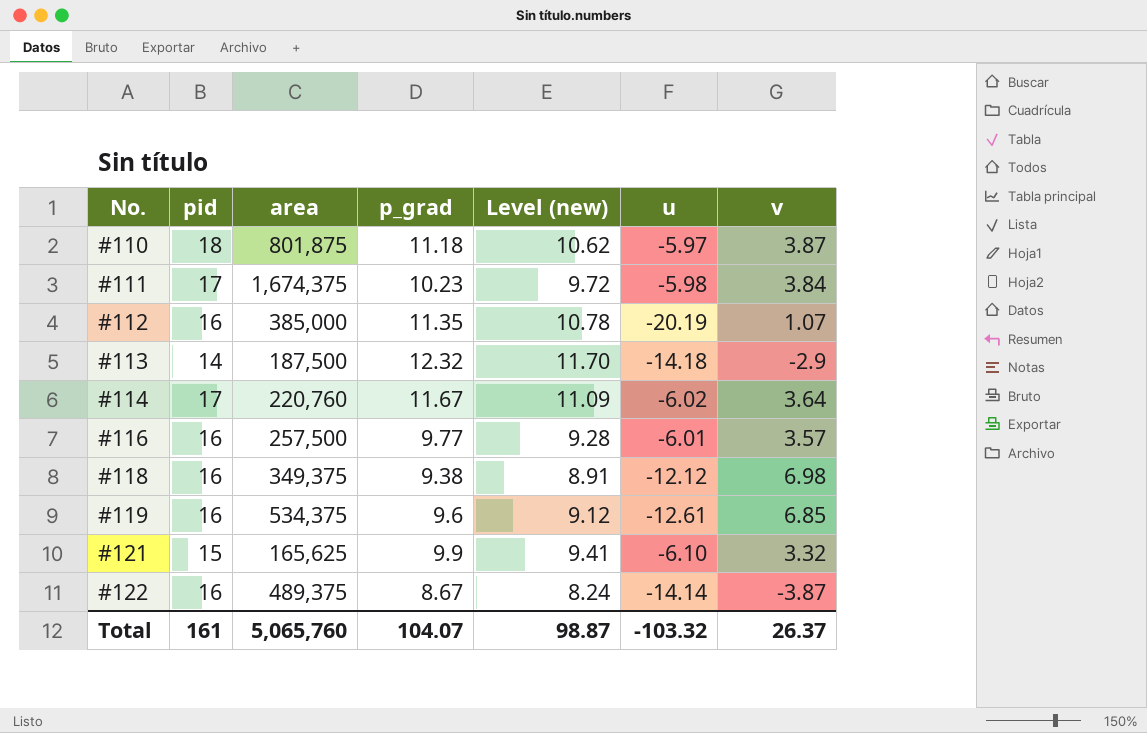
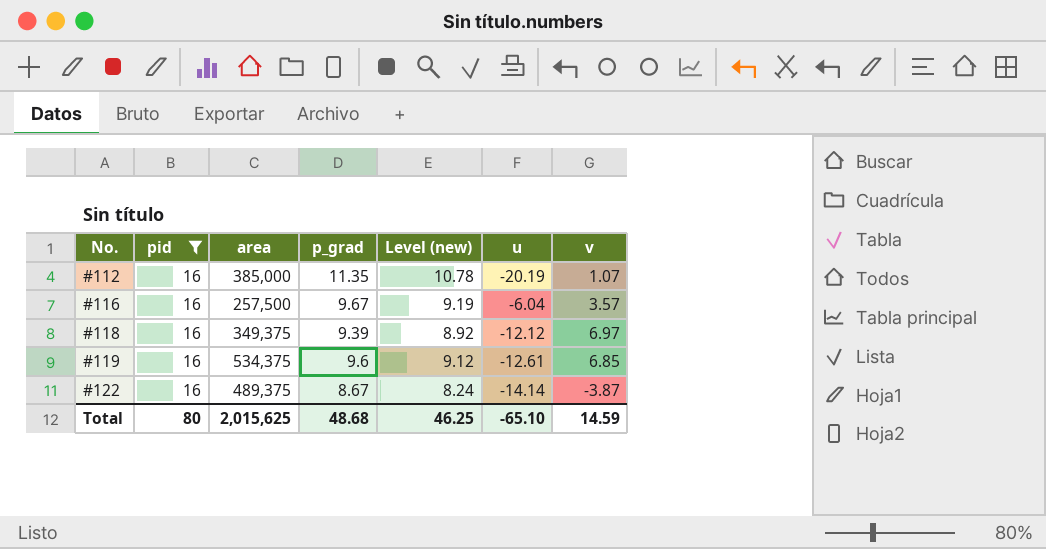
filter: none -> pid = 16
#116 | p_grad: 9.77 -> 9.67
#116 | Level (new): 9.28 -> 9.19
#116 | u: -6.01 -> -6.04
#118 | p_grad: 9.38 -> 9.39
#118 | Level (new): 8.91 -> 8.92
#118 | v: 6.98 -> 6.97
Total | pid: 161 -> 80
Total | area: 5,065,760 -> 2,015,625
Total | p_grad: 104.07 -> 48.68
Total | Level (new): 98.87 -> 46.25
Total | u: -103.32 -> -65.10
Total | v: 26.37 -> 14.59

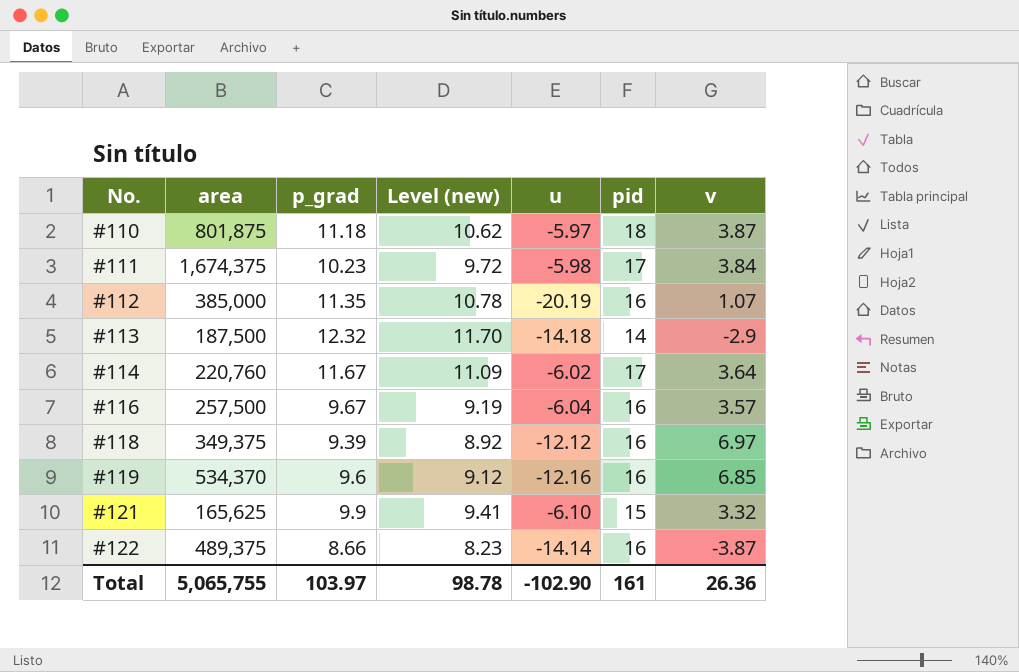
filter: pid = 16 -> none
column pid | position: 2 -> 6
#119 | area: 534,375 -> 534,370
#119 | u: -12.61 -> -12.16
#122 | p_grad: 8.67 -> 8.66
#122 | Level (new): 8.24 -> 8.23
Total | area: 2,015,625 -> 5,065,755
Total | p_grad: 48.68 -> 103.97
Total | Level (new): 46.25 -> 98.78
Total | u: -65.10 -> -102.90
Total | pid: 80 -> 161
Total | v: 14.59 -> 26.36

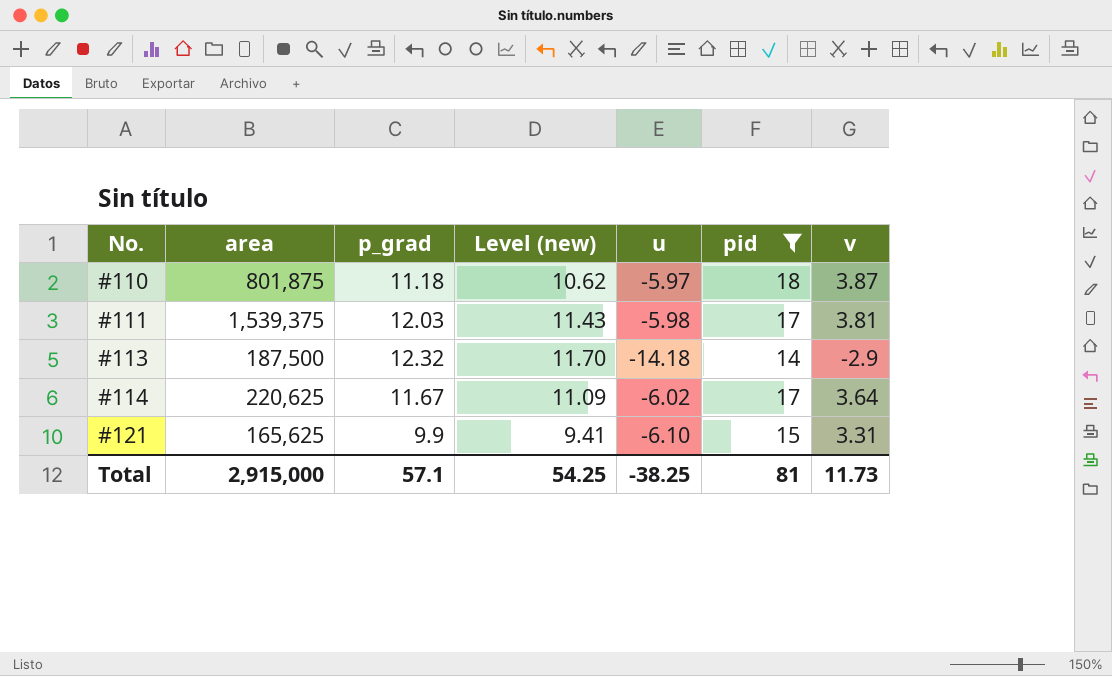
filter: none -> pid != 16
#111 | area: 1,674,375 -> 1,539,375
#111 | p_grad: 10.23 -> 12.03
#111 | Level (new): 9.72 -> 11.43
#111 | v: 3.84 -> 3.81
#114 | area: 220,760 -> 220,625
#121 | v: 3.32 -> 3.31
Total | area: 5,065,755 -> 2,915,000
Total | p_grad: 103.97 -> 57.1
Total | Level (new): 98.78 -> 54.25
Total | u: -102.90 -> -38.25
Total | pid: 161 -> 81
Total | v: 26.36 -> 11.73

